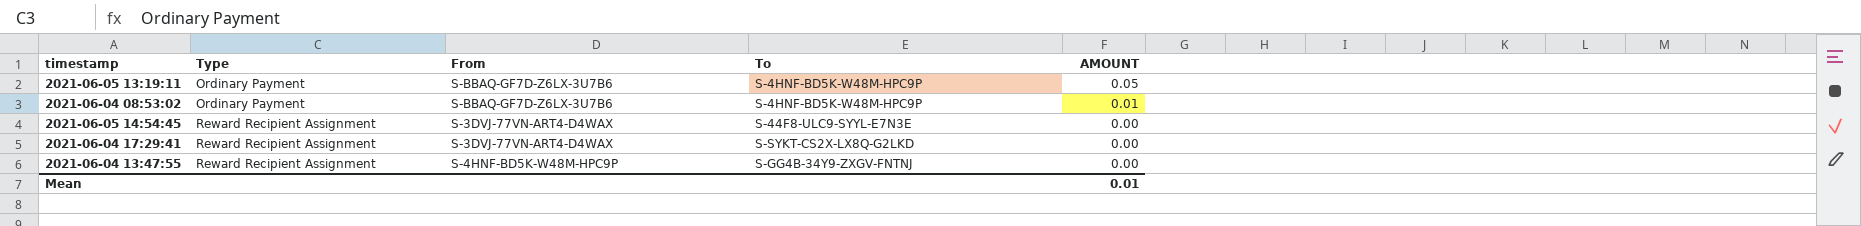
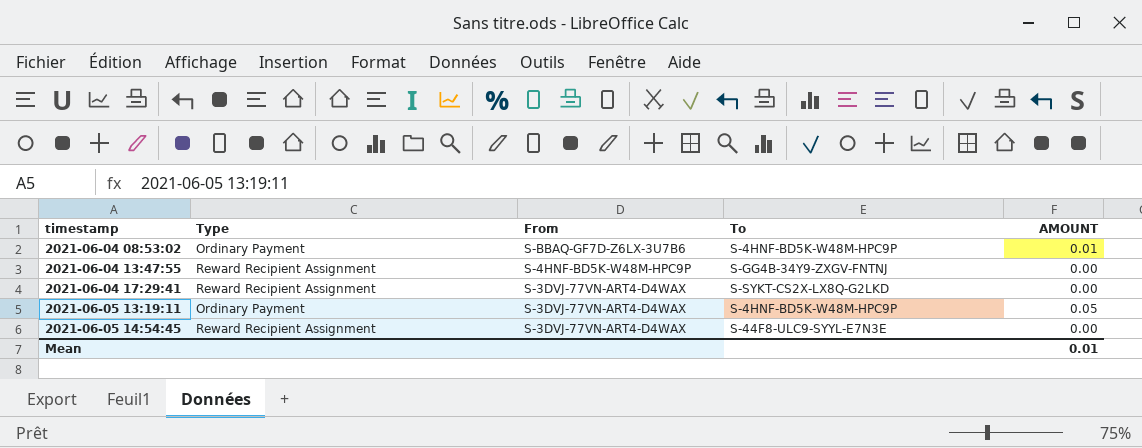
row order: Type ascending -> timestamp ascending
2021-06-05 13:19:11 | From: S-BBAQ-GF7D-Z6LX-3U7B6 -> S-3DVJ-77VN-ART4-D4WAX

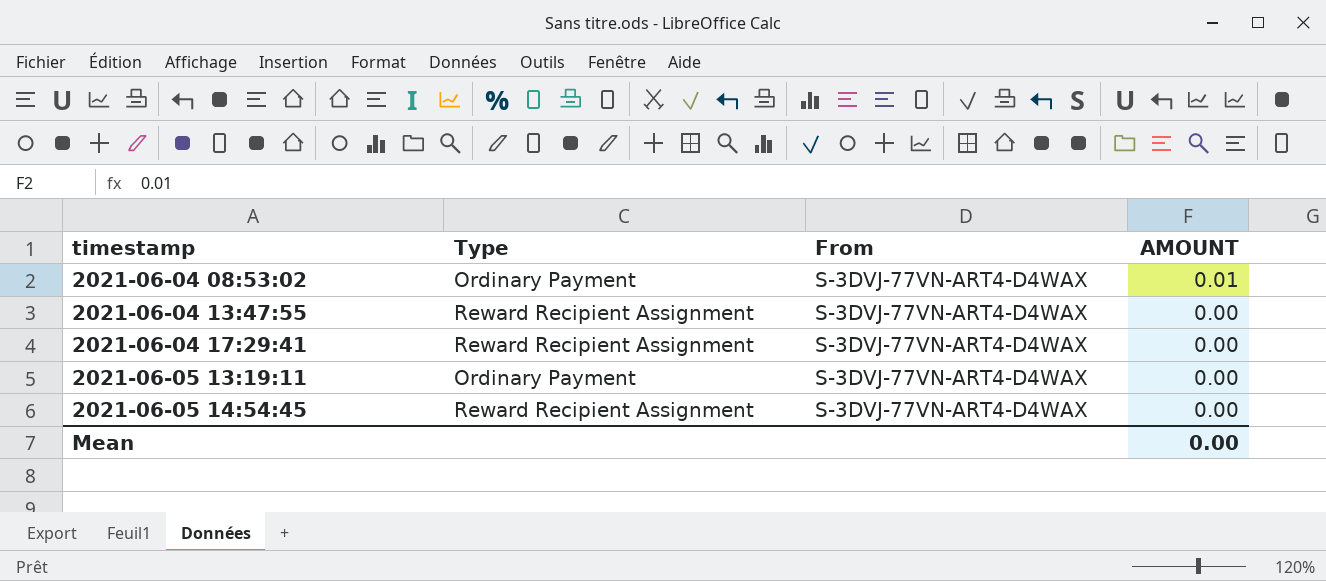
column To | position: 4 -> none
2021-06-04 08:53:02 | From: S-BBAQ-GF7D-Z6LX-3U7B6 -> S-3DVJ-77VN-ART4-D4WAX
2021-06-04 13:47:55 | From: S-4HNF-BD5K-W48M-HPC9P -> S-3DVJ-77VN-ART4-D4WAX
2021-06-05 13:19:11 | AMOUNT: 0.05 -> 0.00
Mean | AMOUNT: 0.01 -> 0.00

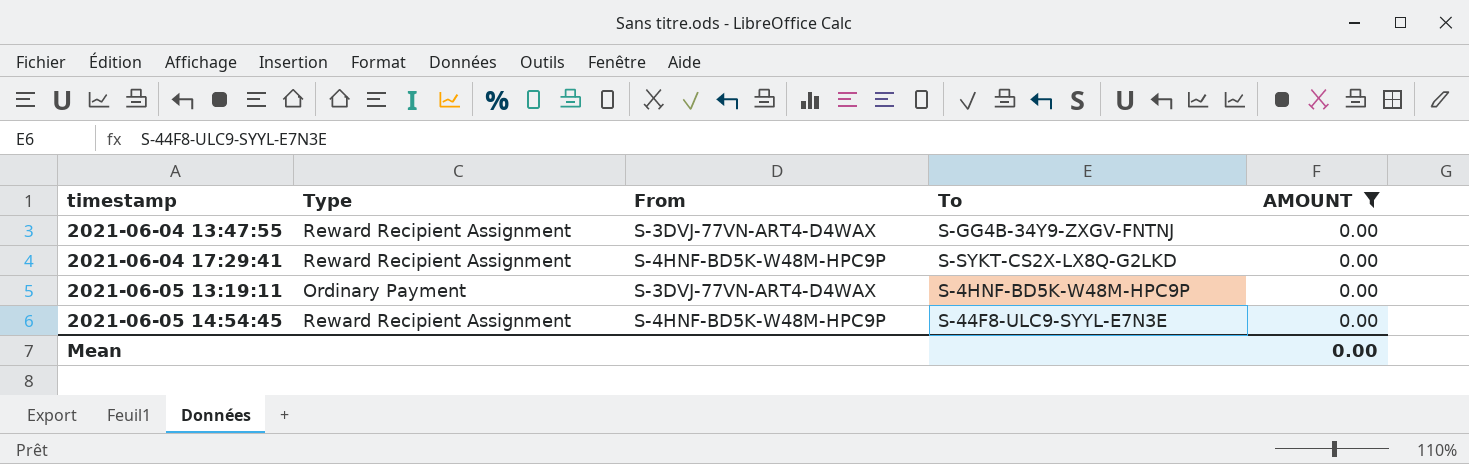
filter: none -> AMOUNT = 0.00
column To | position: none -> 4
2021-06-04 17:29:41 | From: S-3DVJ-77VN-ART4-D4WAX -> S-4HNF-BD5K-W48M-HPC9P
2021-06-05 14:54:45 | From: S-3DVJ-77VN-ART4-D4WAX -> S-4HNF-BD5K-W48M-HPC9P

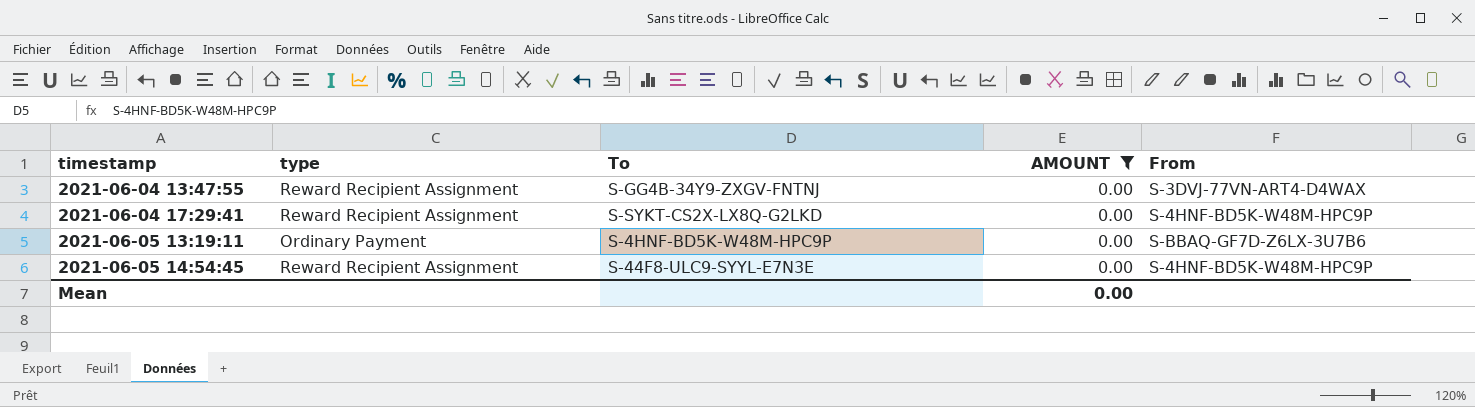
column name: Type -> type
column From | position: 3 -> 5
2021-06-05 13:19:11 | From: S-3DVJ-77VN-ART4-D4WAX -> S-BBAQ-GF7D-Z6LX-3U7B6

